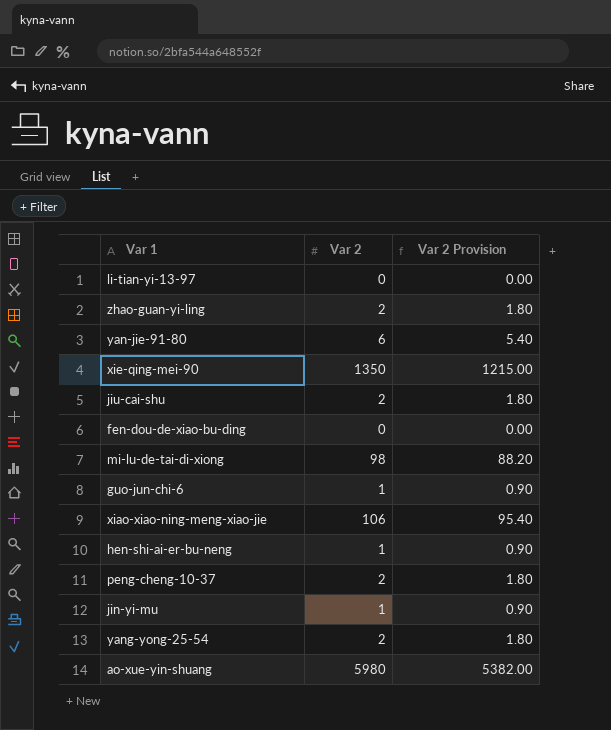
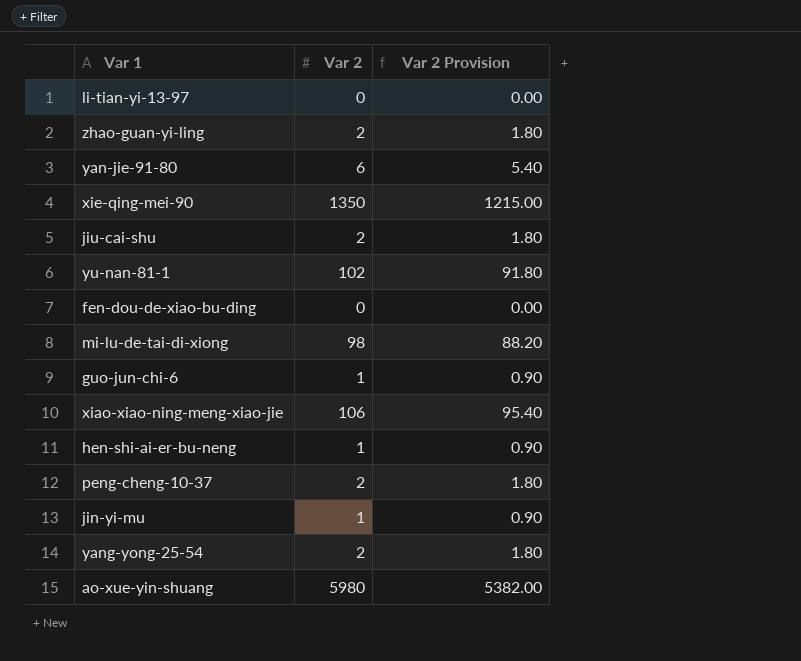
row yu-nan-81-1: none -> 102 | 91.80

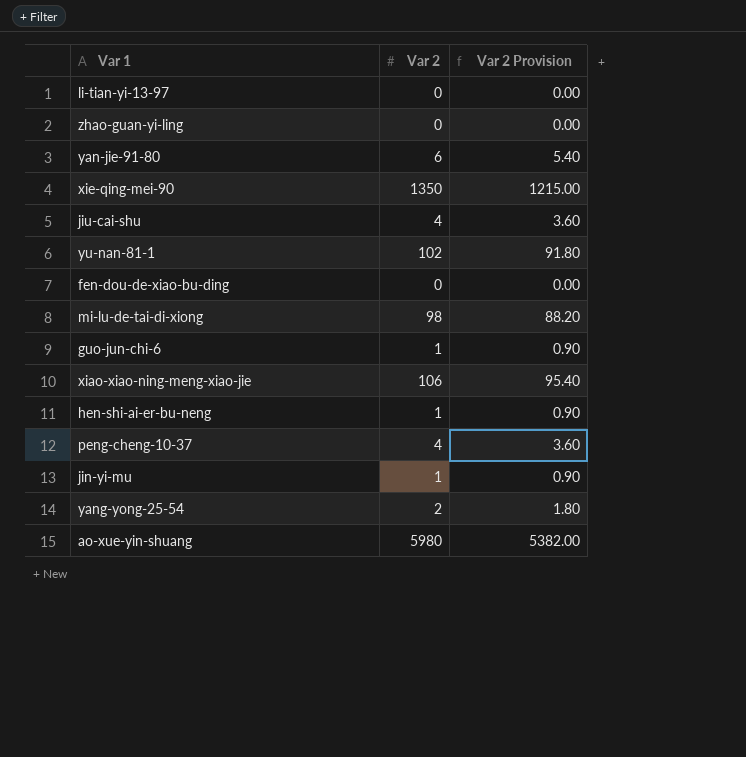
zhao-guan-yi-ling | Var 2: 2 -> 0
zhao-guan-yi-ling | Var 2 Provision: 1.80 -> 0.00
jiu-cai-shu | Var 2: 2 -> 4
jiu-cai-shu | Var 2 Provision: 1.80 -> 3.60
peng-cheng-10-37 | Var 2: 2 -> 4
peng-cheng-10-37 | Var 2 Provision: 1.80 -> 3.60

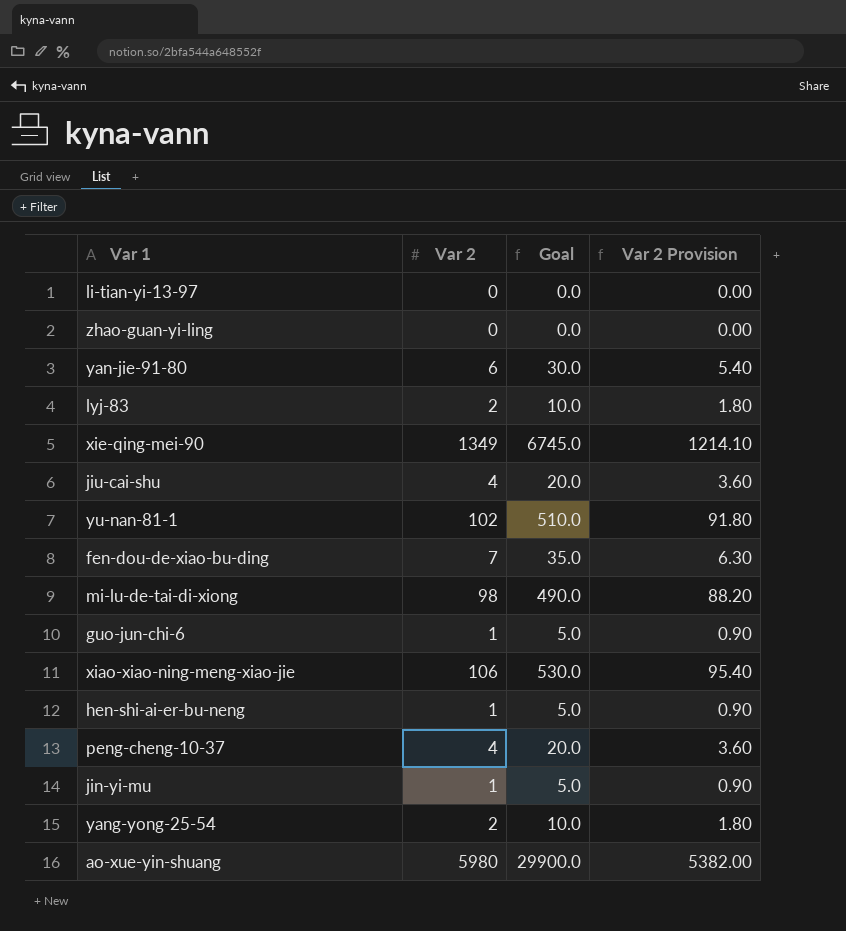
column Goal | formula: none -> [Var 2] * 5
row lyj-83: none -> 2 | 10.0 | 1.80
xie-qing-mei-90 | Var 2: 1350 -> 1349
xie-qing-mei-90 | Var 2 Provision: 1215.00 -> 1214.10
fen-dou-de-xiao-bu-ding | Var 2: 0 -> 7
fen-dou-de-xiao-bu-ding | Var 2 Provision: 0.00 -> 6.30

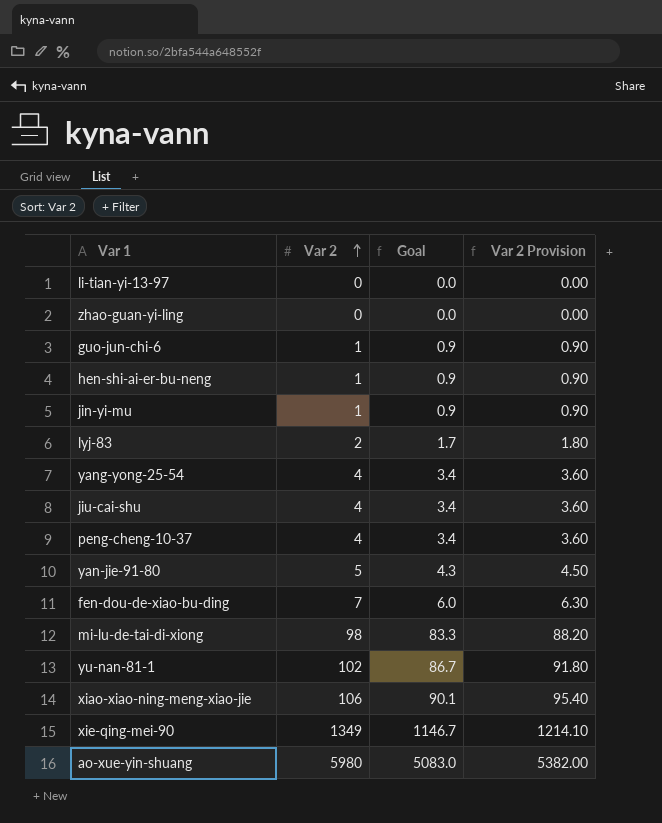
row order: none -> Var 2 ascending
column Goal | formula: [Var 2] * 5 -> [Var 2] * 0.85
yang-yong-25-54 | Var 2: 2 -> 4
yang-yong-25-54 | Var 2 Provision: 1.80 -> 3.60
yan-jie-91-80 | Var 2: 6 -> 5
yan-jie-91-80 | Var 2 Provision: 5.40 -> 4.50

